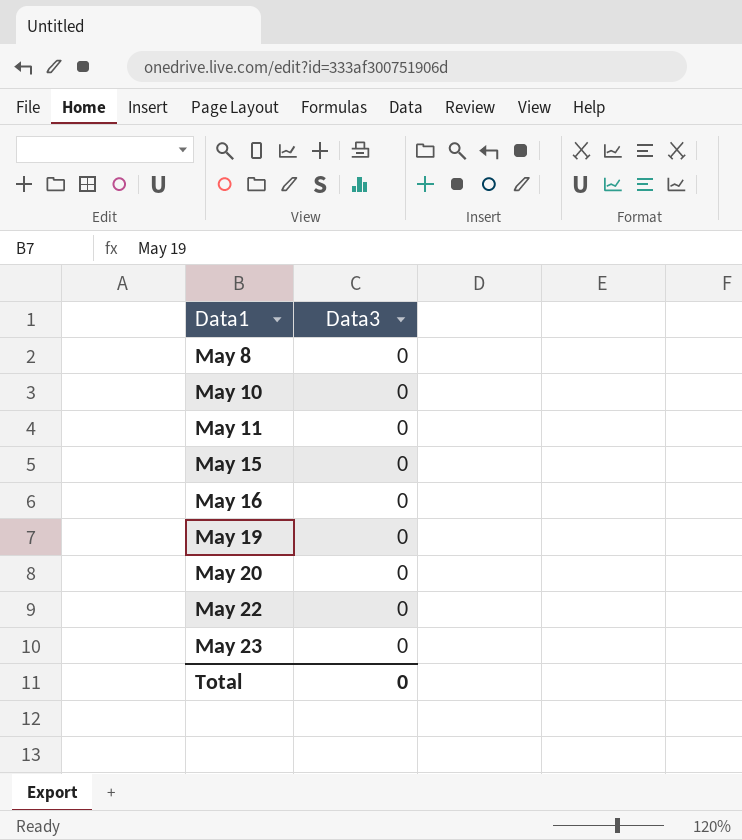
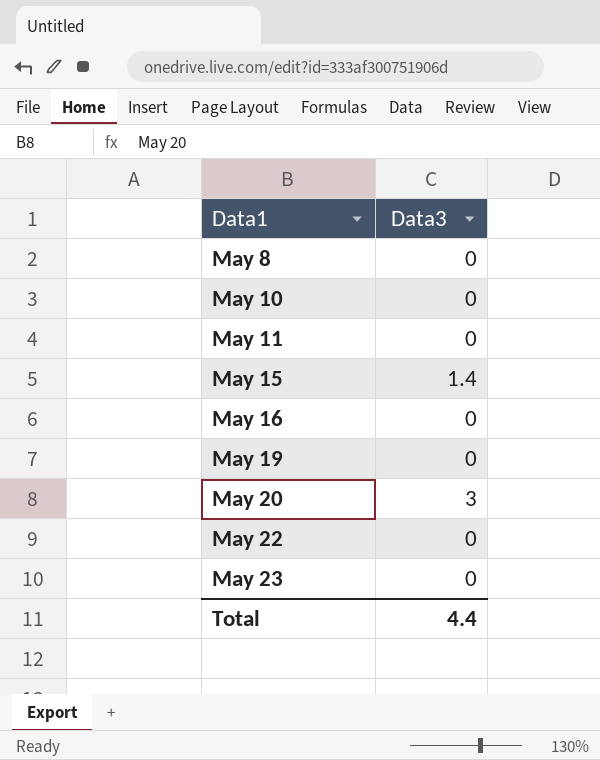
May 15 | Data3: 0 -> 1.4
May 20 | Data3: 0 -> 3
Total | Data3: 0 -> 4.4

